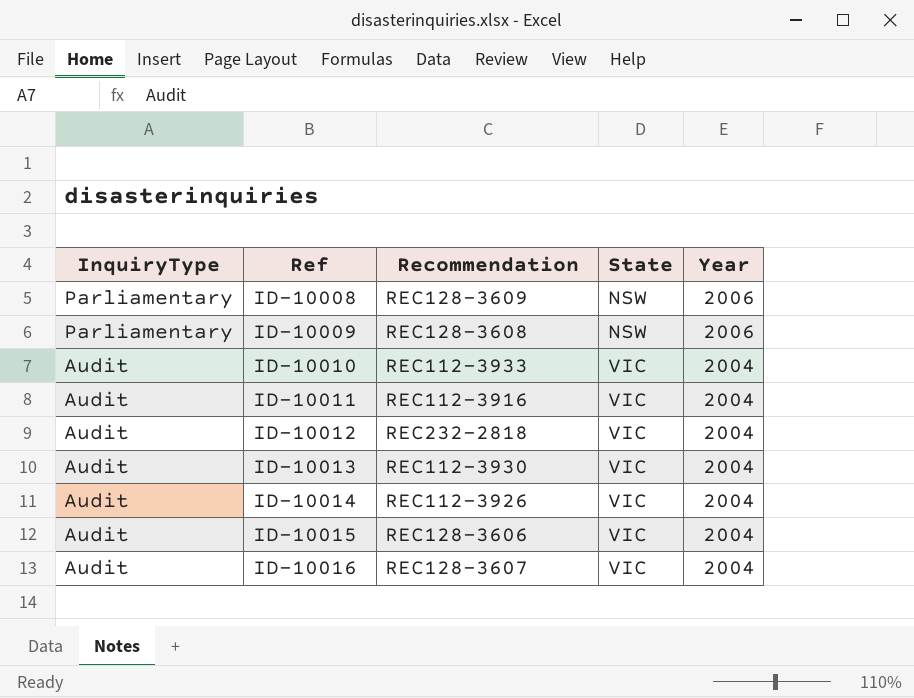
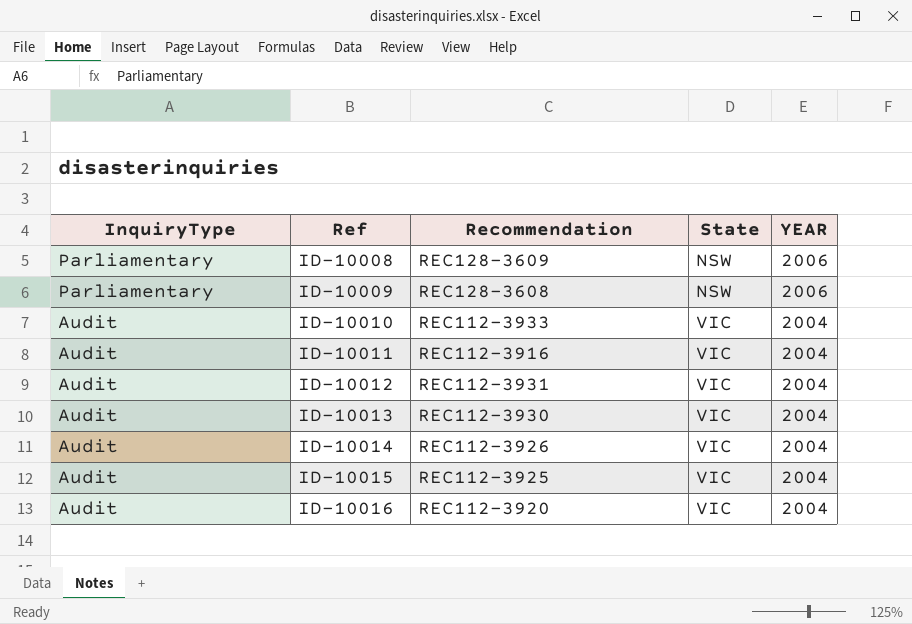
column name: Year -> YEAR
ID-10012 | Recommendation: REC232-2818 -> REC112-3931
ID-10015 | Recommendation: REC128-3606 -> REC112-3925
ID-10016 | Recommendation: REC128-3607 -> REC112-3920

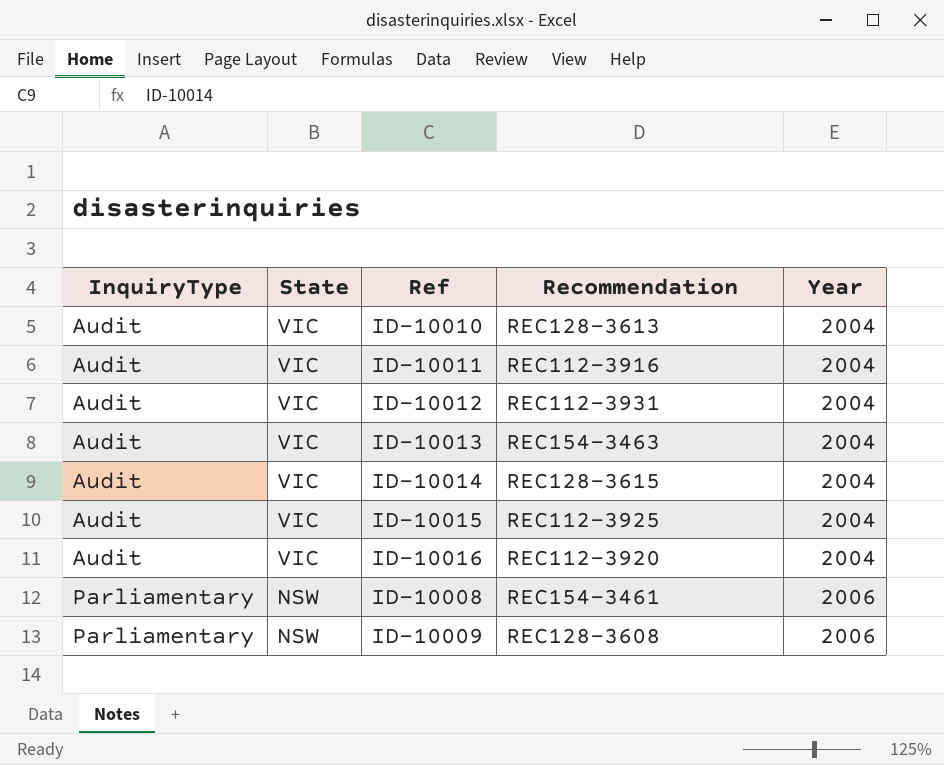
row order: InquiryType descending -> InquiryType ascending
column State | position: 4 -> 2
column name: YEAR -> Year
ID-10010 | Recommendation: REC112-3933 -> REC128-3613
ID-10013 | Recommendation: REC112-3930 -> REC154-3463
ID-10014 | Recommendation: REC112-3926 -> REC128-3615
ID-10008 | Recommendation: REC128-3609 -> REC154-3461

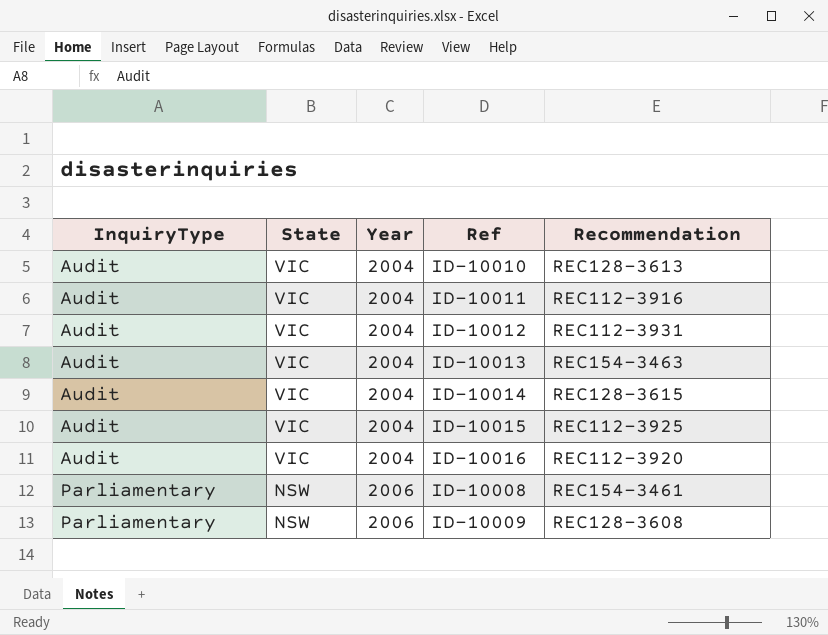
column Year | position: 5 -> 3

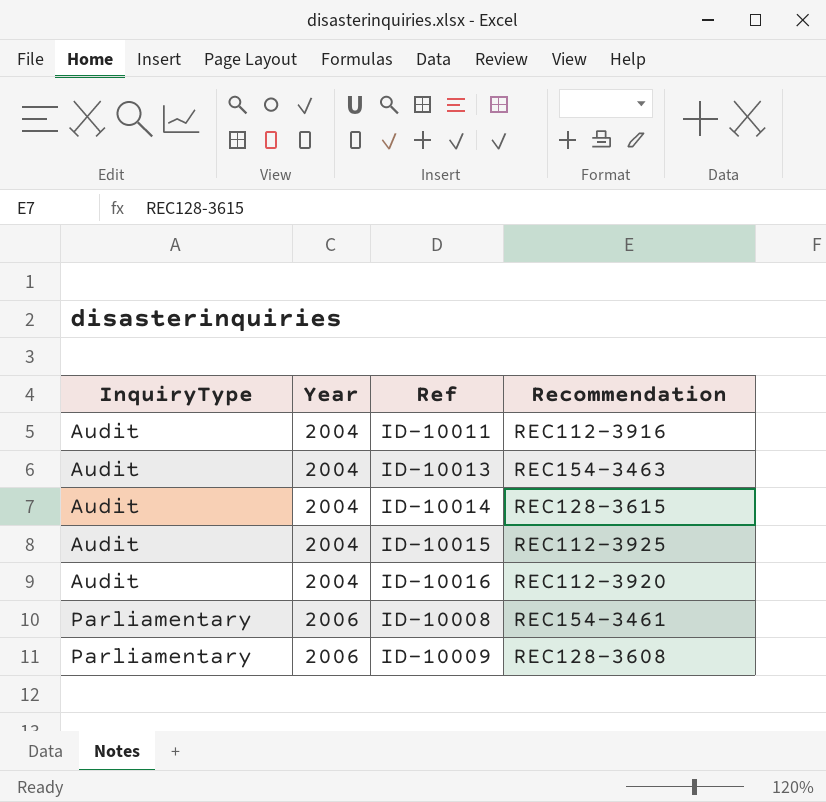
column State | position: 2 -> none
row ID-10010: Audit | VIC | 2004 | REC128-3613 -> none
row ID-10012: Audit | VIC | 2004 | REC112-3931 -> none

